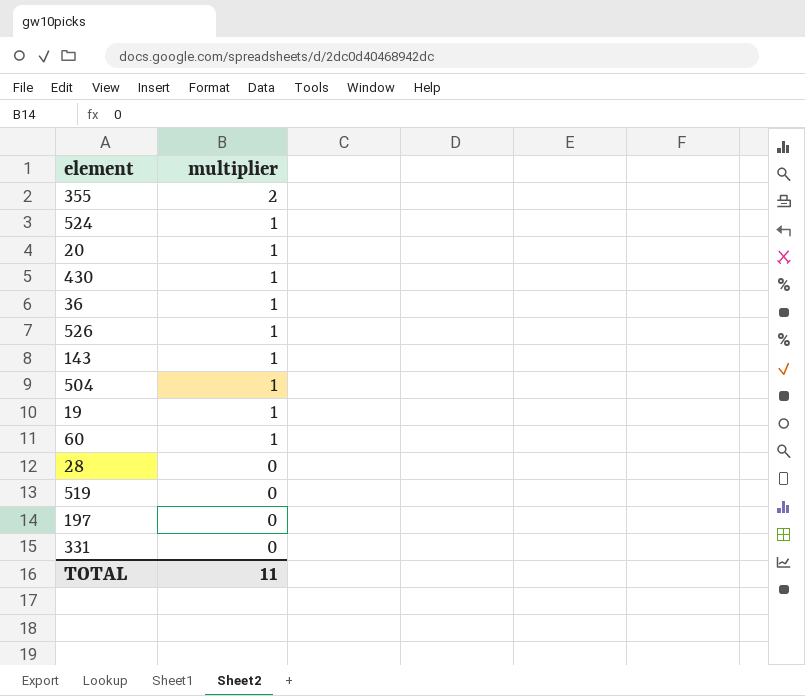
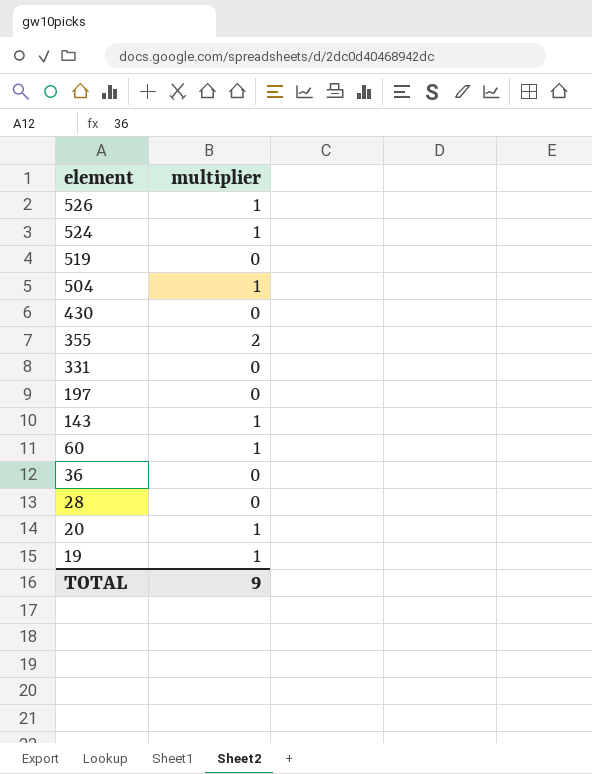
row order: multiplier descending -> element descending
430 | multiplier: 1 -> 0
36 | multiplier: 1 -> 0
TOTAL | multiplier: 11 -> 9

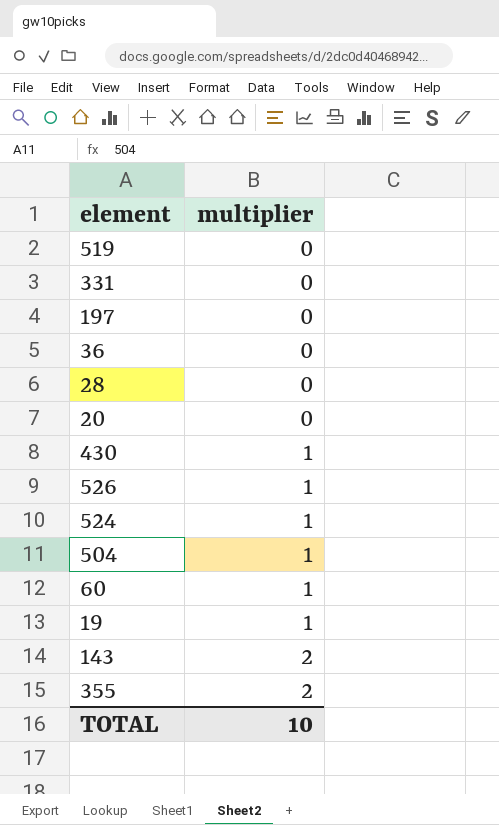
row order: element descending -> multiplier ascending
20 | multiplier: 1 -> 0
430 | multiplier: 0 -> 1
143 | multiplier: 1 -> 2
TOTAL | multiplier: 9 -> 10

